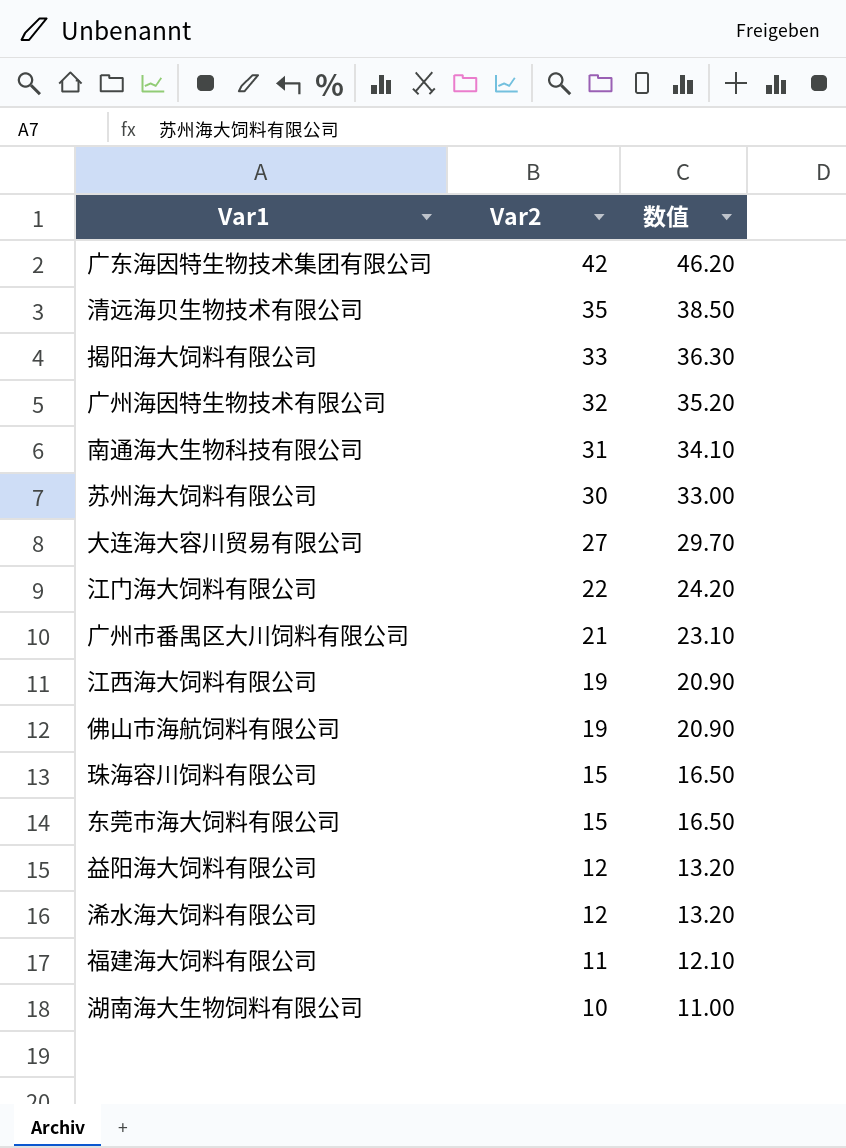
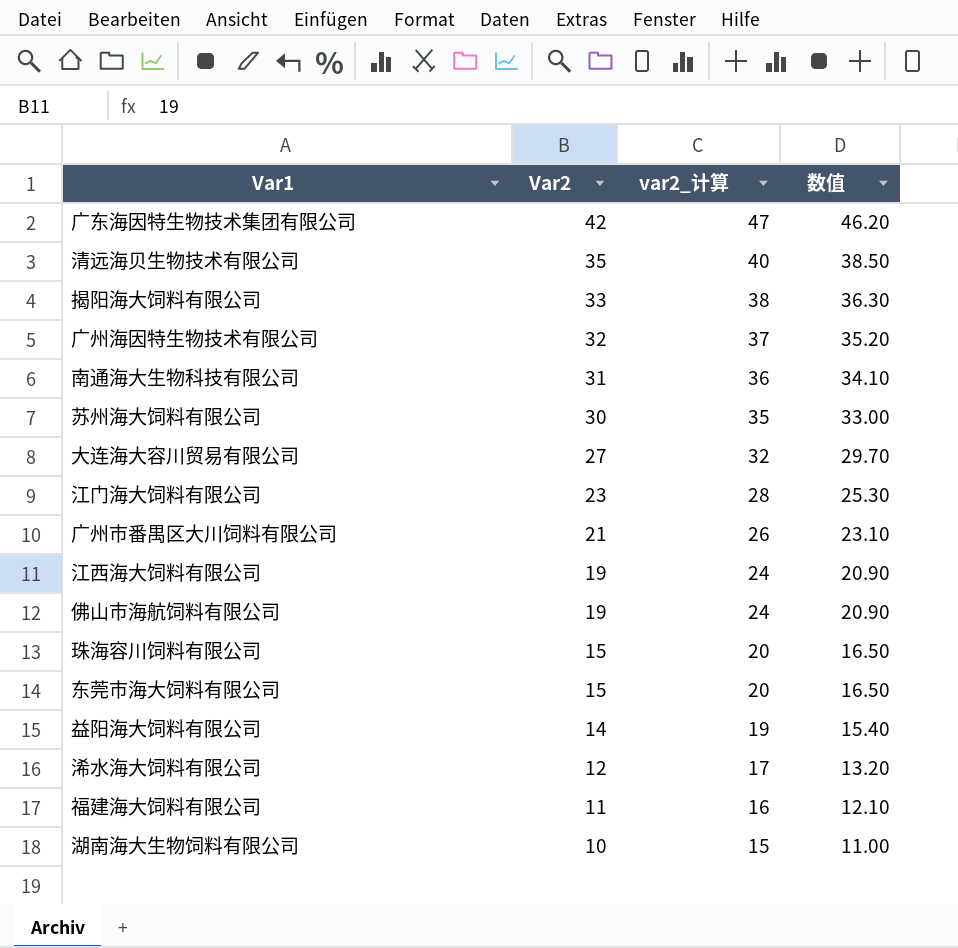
column var2_计算 | formula: none -> [Var2] + 5
江门海大饲料有限公司 | Var2: 22 -> 23
江门海大饲料有限公司 | 数值: 24.20 -> 25.30
益阳海大饲料有限公司 | Var2: 12 -> 14
益阳海大饲料有限公司 | 数值: 13.20 -> 15.40

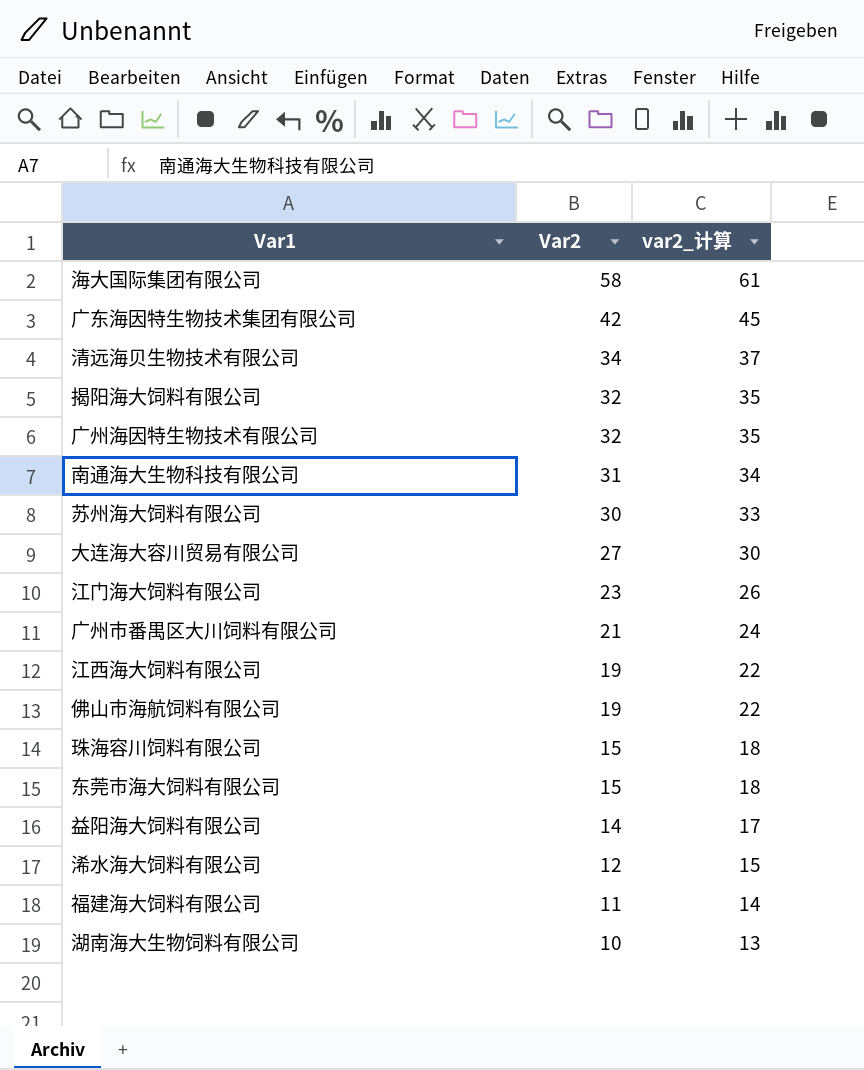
column 数值 | formula: [Var2] * 1.1 -> none
column var2_计算 | formula: [Var2] + 5 -> [Var2] + 3
row 海大国际集团有限公司: none -> 58 | 61
清远海贝生物技术有限公司 | Var2: 35 -> 34
揭阳海大饲料有限公司 | Var2: 33 -> 32

